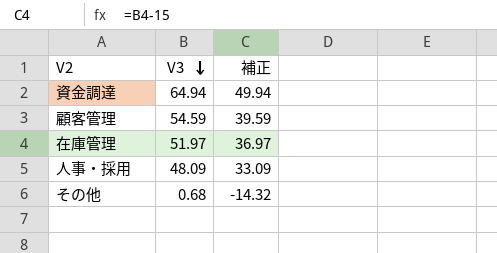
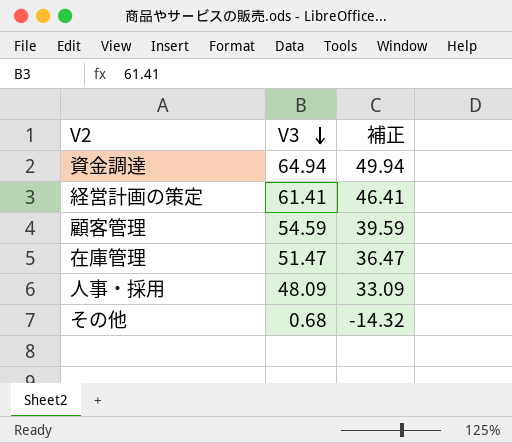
row 経営計画の策定: none -> 61.41 | 46.41
在庫管理 | V3: 51.97 -> 51.47
在庫管理 | 補正: 36.97 -> 36.47

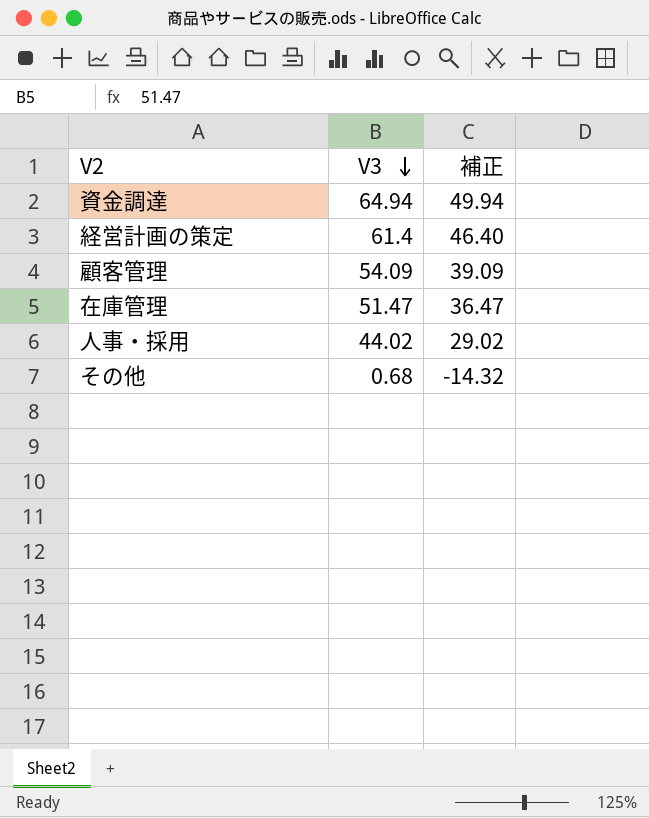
経営計画の策定 | V3: 61.41 -> 61.4
経営計画の策定 | 補正: 46.41 -> 46.40
顧客管理 | V3: 54.59 -> 54.09
顧客管理 | 補正: 39.59 -> 39.09
人事・採用 | V3: 48.09 -> 44.02
人事・採用 | 補正: 33.09 -> 29.02

